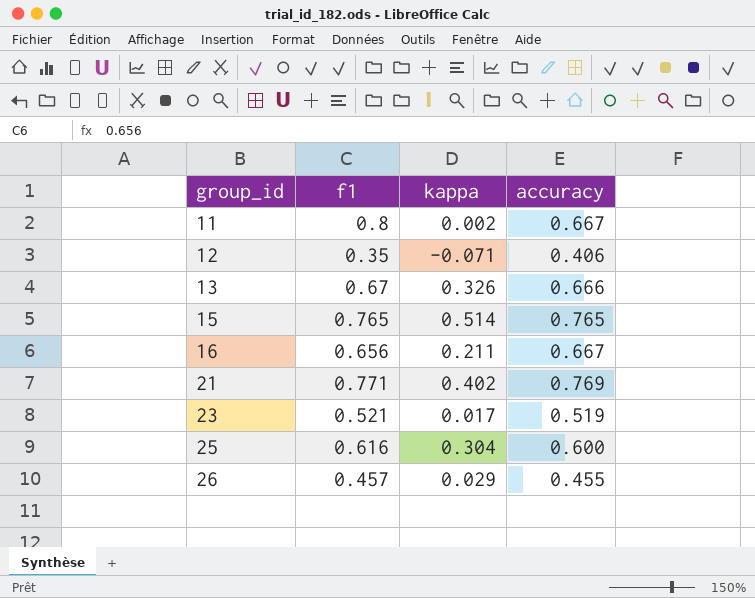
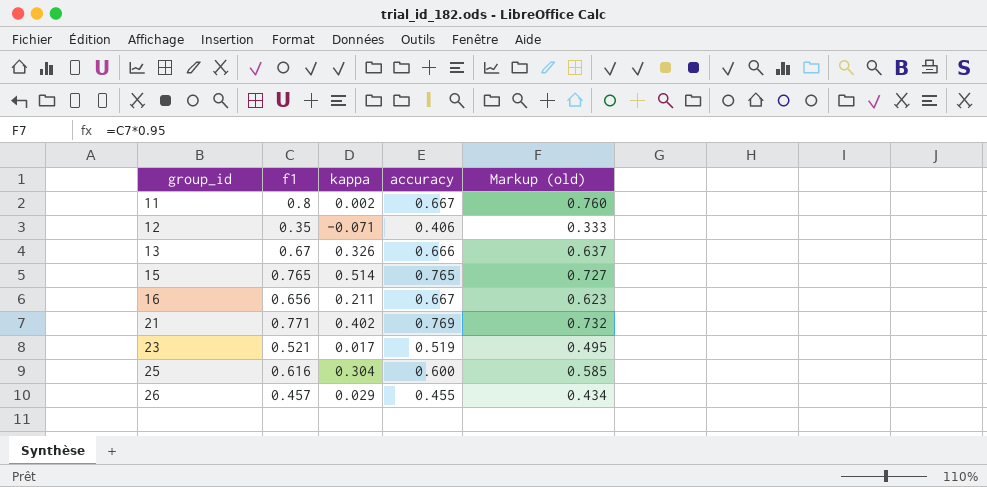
column Markup (old) | formula: none -> [f1] * 0.95

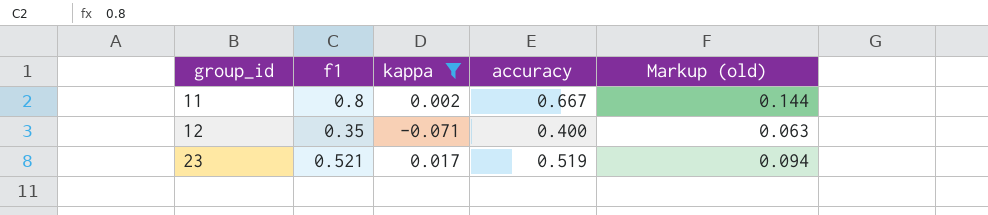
filter: none -> kappa <= 0.017
column Markup (old) | formula: [f1] * 0.95 -> [f1] * 0.18
12 | accuracy: 0.406 -> 0.400

